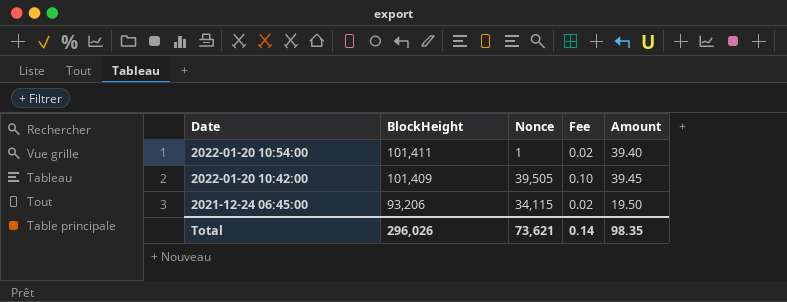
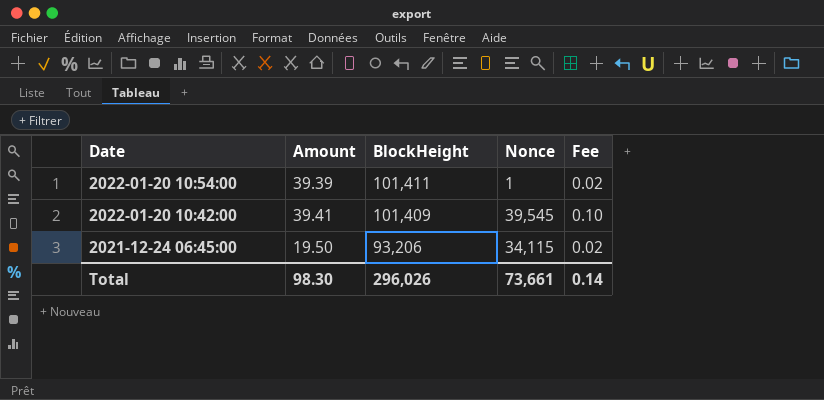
column Amount | position: 5 -> 2
2022-01-20 10:54:00 | Amount: 39.40 -> 39.39
2022-01-20 10:42:00 | Amount: 39.45 -> 39.41
2022-01-20 10:42:00 | Nonce: 39,505 -> 39,545
Total | Amount: 98.35 -> 98.30
Total | Nonce: 73,621 -> 73,661

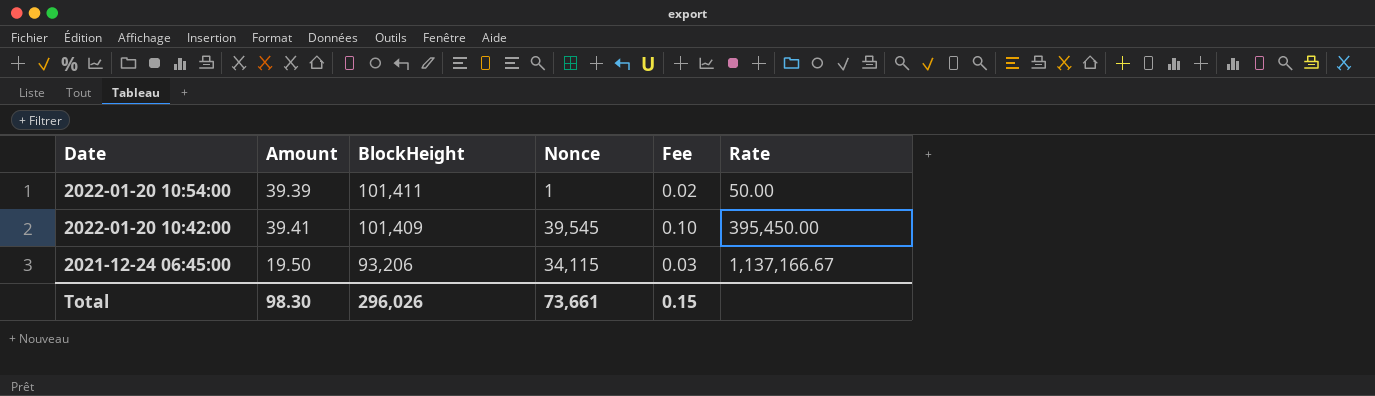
column Rate | formula: none -> [Nonce] / [Fee]
2021-12-24 06:45:00 | Fee: 0.02 -> 0.03
Total | Fee: 0.14 -> 0.15

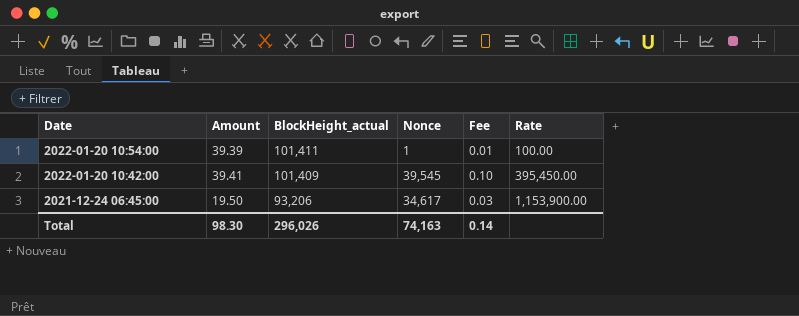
column name: BlockHeight -> BlockHeight_actual
2022-01-20 10:54:00 | Fee: 0.02 -> 0.01
2022-01-20 10:54:00 | Rate: 50.00 -> 100.00
2021-12-24 06:45:00 | Nonce: 34,115 -> 34,617
2021-12-24 06:45:00 | Rate: 1,137,166.67 -> 1,153,900.00
Total | Nonce: 73,661 -> 74,163
Total | Fee: 0.15 -> 0.14

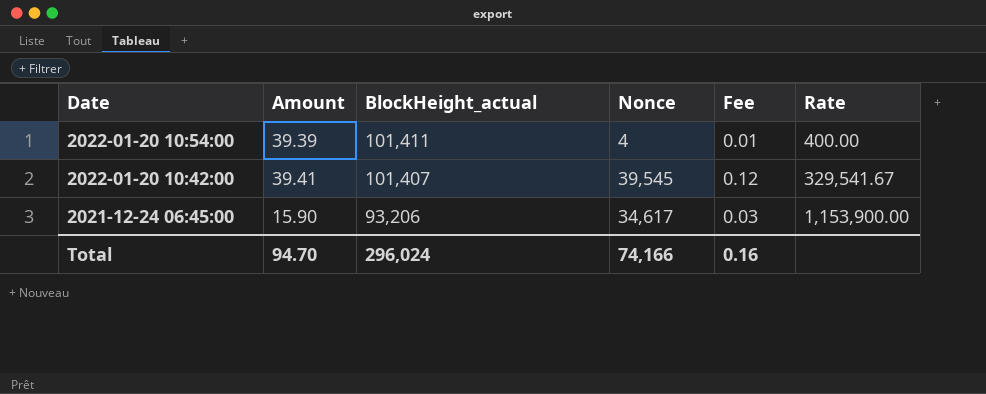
2022-01-20 10:54:00 | Nonce: 1 -> 4
2022-01-20 10:54:00 | Rate: 100.00 -> 400.00
2022-01-20 10:42:00 | BlockHeight_actual: 101,409 -> 101,407
2022-01-20 10:42:00 | Fee: 0.10 -> 0.12
2022-01-20 10:42:00 | Rate: 395,450.00 -> 329,541.67
2021-12-24 06:45:00 | Amount: 19.50 -> 15.90
Total | Amount: 98.30 -> 94.70
Total | BlockHeight_actual: 296,026 -> 296,024
Total | Nonce: 74,163 -> 74,166
Total | Fee: 0.14 -> 0.16

